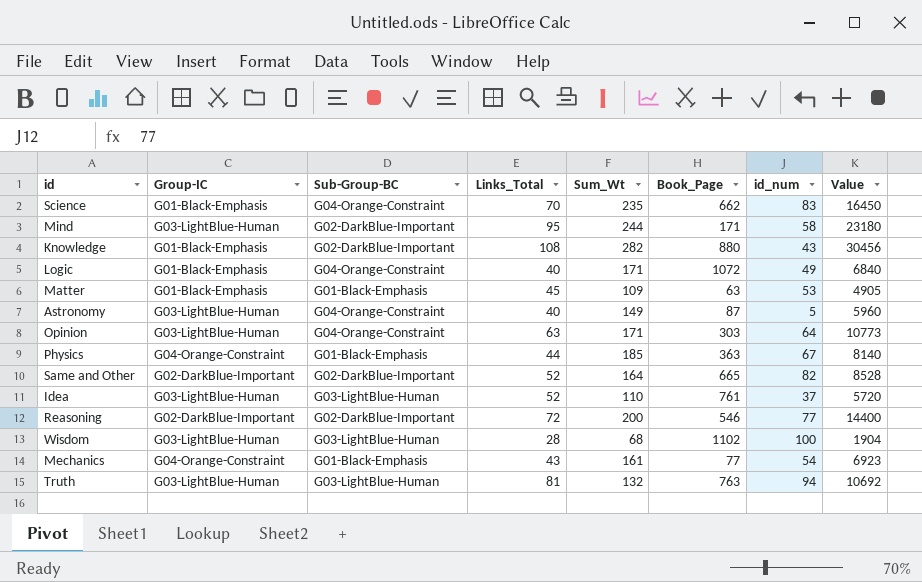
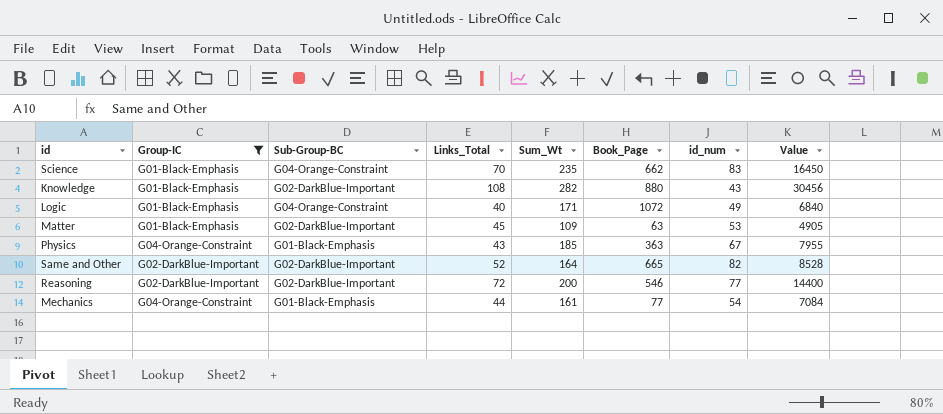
filter: none -> Group-IC != G03-LightBlue-Human
Matter | Sub-Group-BC: G01-Black-Emphasis -> G02-DarkBlue-Important
Physics | Links_Total: 44 -> 43
Physics | Value: 8140 -> 7955
Mechanics | Links_Total: 43 -> 44
Mechanics | Value: 6923 -> 7084

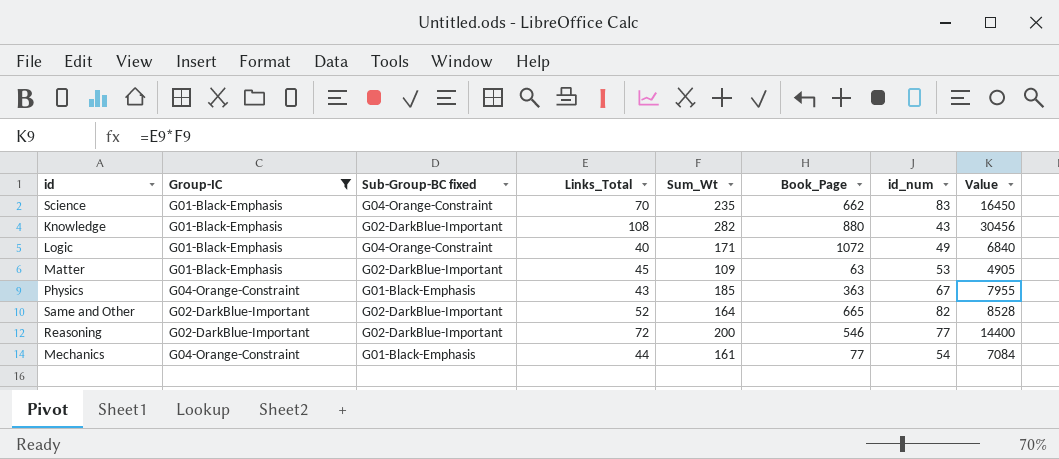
column name: Sub-Group-BC -> Sub-Group-BC fixed

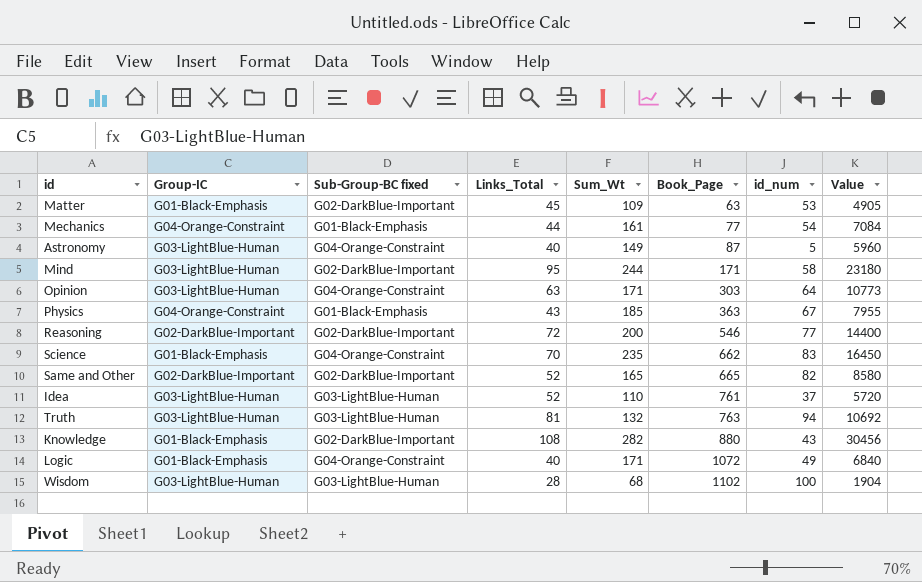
filter: Group-IC != G03-LightBlue-Human -> none
row order: none -> Book_Page ascending
Same and Other | Sum_Wt: 164 -> 165
Same and Other | Value: 8528 -> 8580

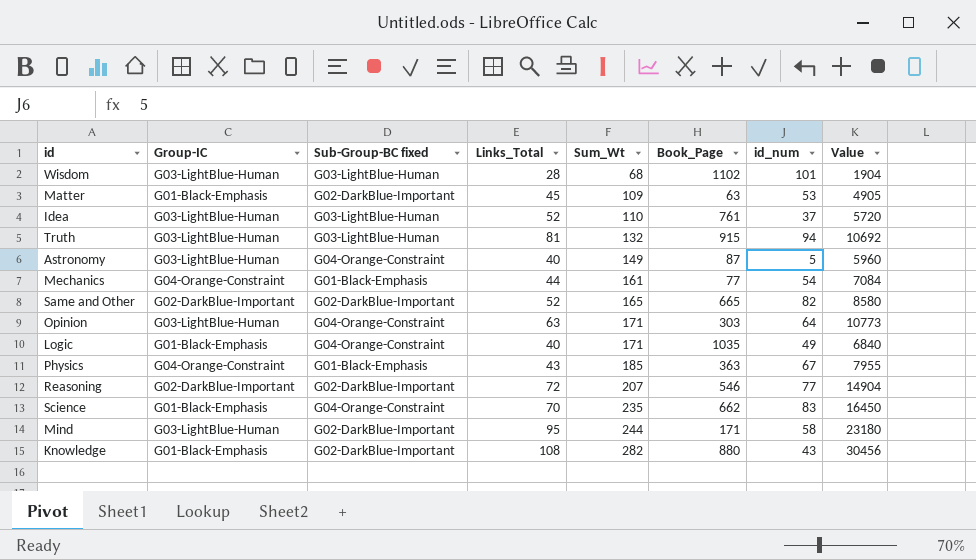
row order: Book_Page ascending -> Sum_Wt ascending
Wisdom | id_num: 100 -> 101
Truth | Book_Page: 763 -> 915
Logic | Book_Page: 1072 -> 1035
Reasoning | Sum_Wt: 200 -> 207
Reasoning | Value: 14400 -> 14904

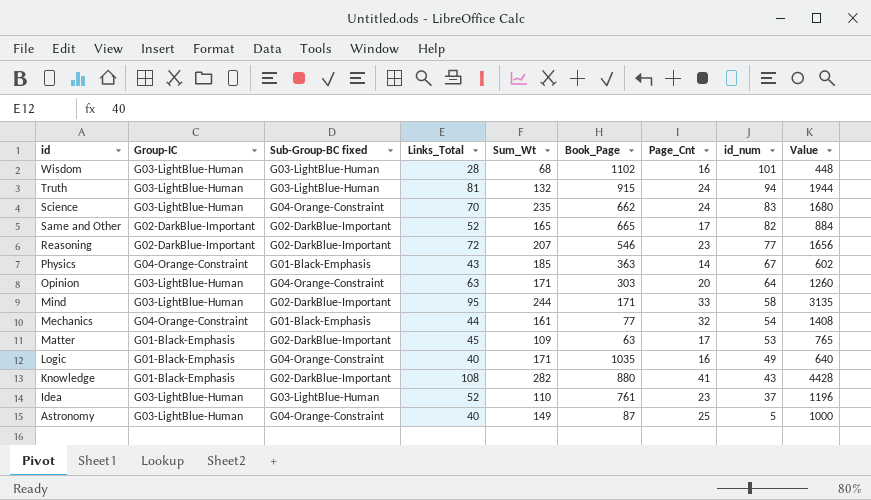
row order: Sum_Wt ascending -> id descending
column Page_Cnt | position: none -> 7
column Value | formula: [Links_Total] * [Sum_Wt] -> [Links_Total] * [Page_Cnt]
Science | Group-IC: G01-Black-Emphasis -> G03-LightBlue-Human

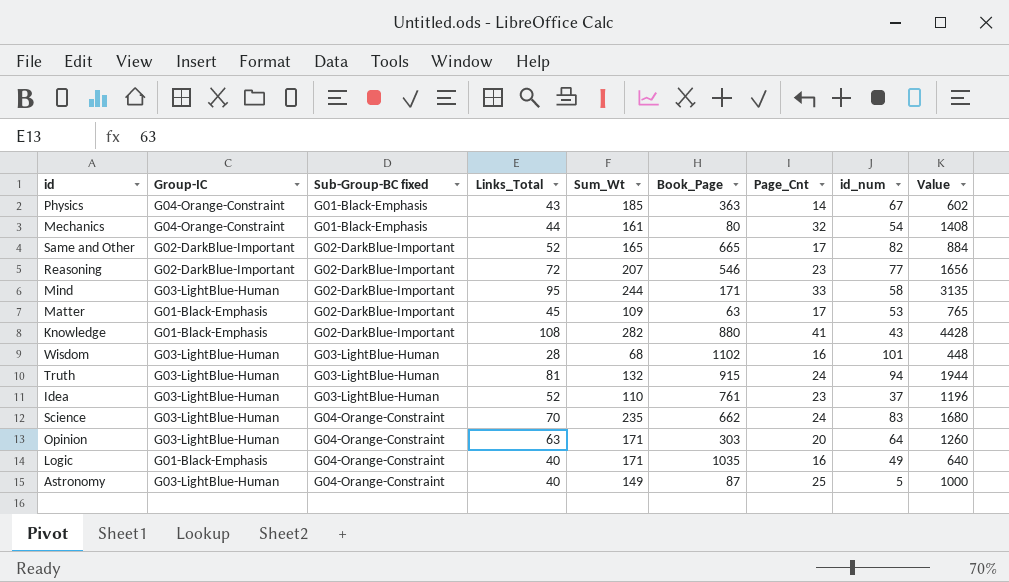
row order: id descending -> Sub-Group-BC fixed ascending
Mechanics | Book_Page: 77 -> 80

